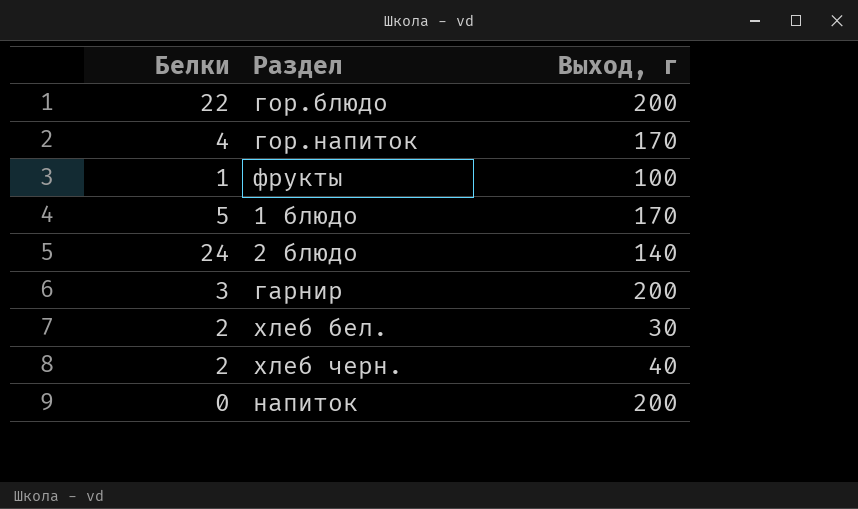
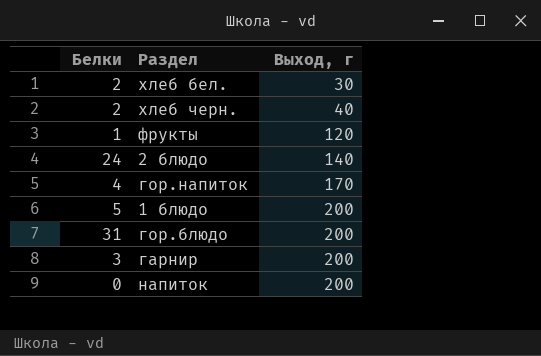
row order: none -> Выход, г ascending
фрукты | Выход, г: 100 -> 120
1 блюдо | Выход, г: 170 -> 200
гор.блюдо | Белки: 22 -> 31

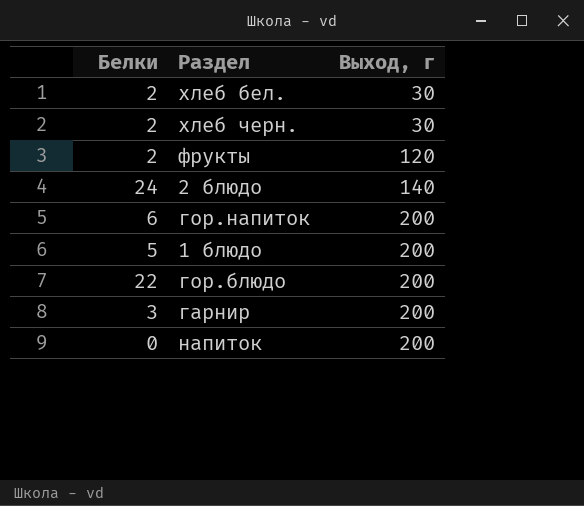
хлеб черн. | Выход, г: 40 -> 30
фрукты | Белки: 1 -> 2
гор.напиток | Белки: 4 -> 6
гор.напиток | Выход, г: 170 -> 200
гор.блюдо | Белки: 31 -> 22

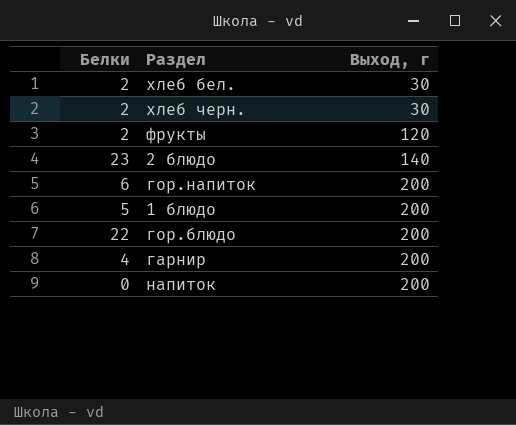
2 блюдо | Белки: 24 -> 23
гарнир | Белки: 3 -> 4

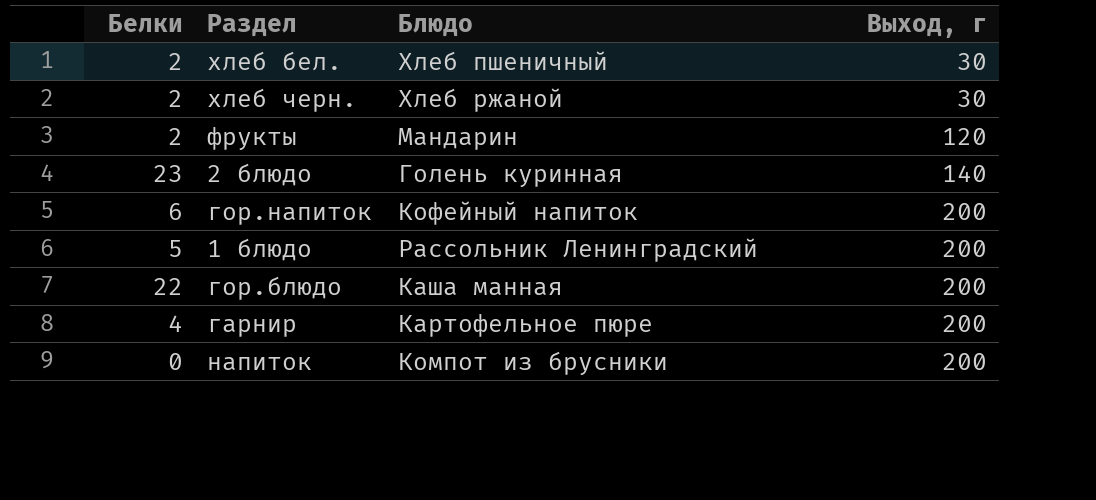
column Блюдо | position: none -> 3

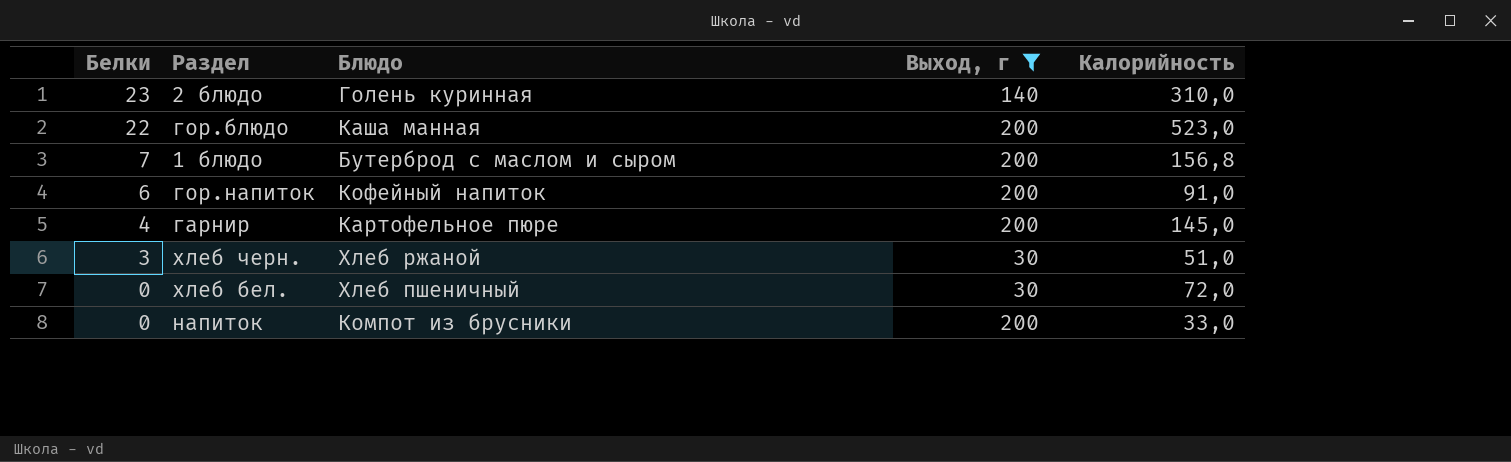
filter: none -> Выход, г != 120
row order: Выход, г ascending -> Белки descending
column Калорийность | position: none -> 5
1 блюдо | Белки: 5 -> 7
1 блюдо | Блюдо: Рассольник Ленинградский -> Бутерброд с маслом и сыром
хлеб черн. | Белки: 2 -> 3
хлеб бел. | Белки: 2 -> 0

